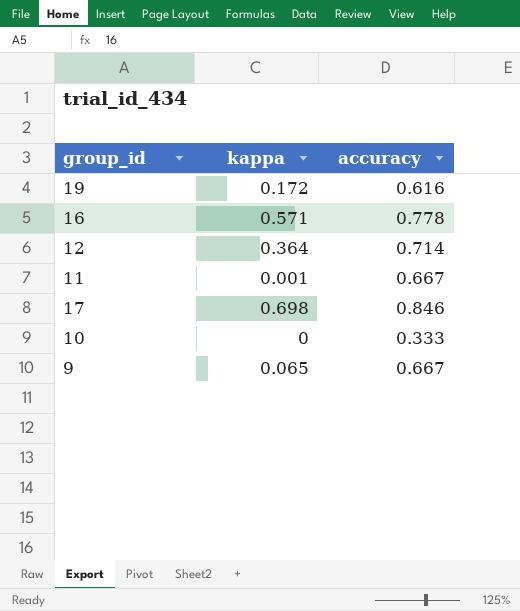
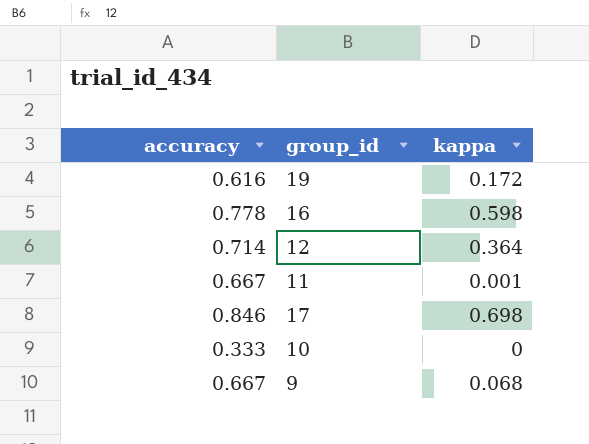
column accuracy | position: 3 -> 1
16 | kappa: 0.571 -> 0.598
9 | kappa: 0.065 -> 0.068

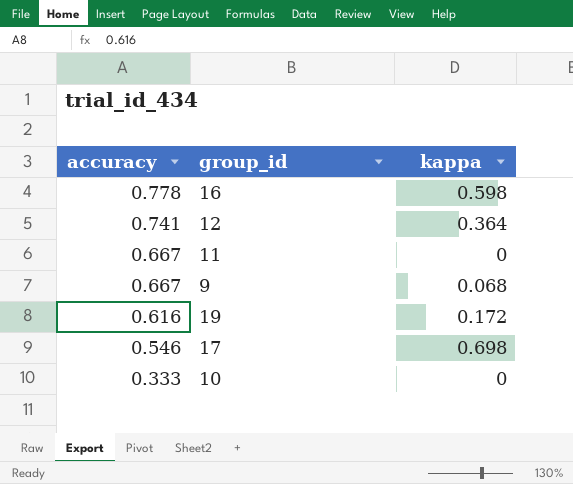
row order: none -> accuracy descending
12 | accuracy: 0.714 -> 0.741
11 | kappa: 0.001 -> 0
17 | accuracy: 0.846 -> 0.546

